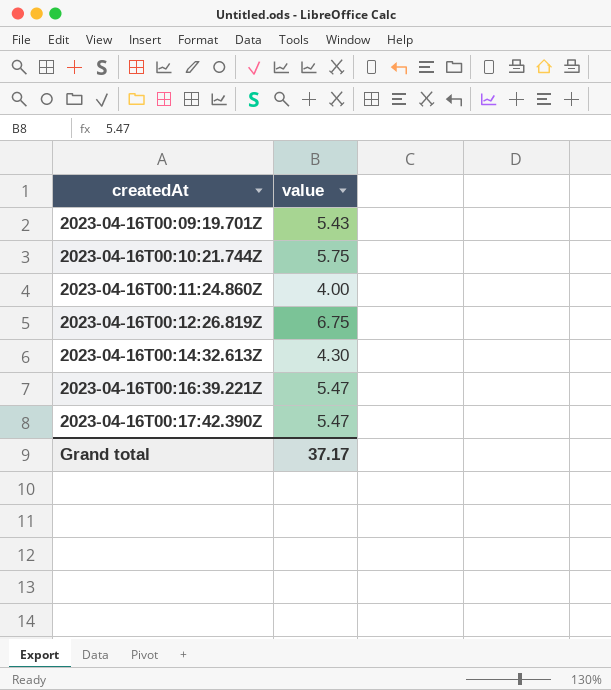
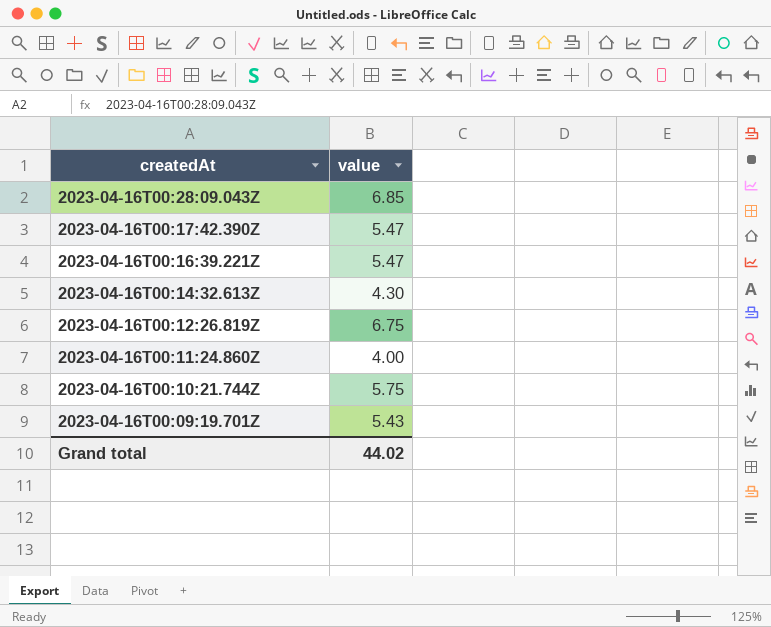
row order: createdAt ascending -> createdAt descending
row 2023-04-16T00:28:09.043Z: none -> 6.85
Grand total | value: 37.17 -> 44.02

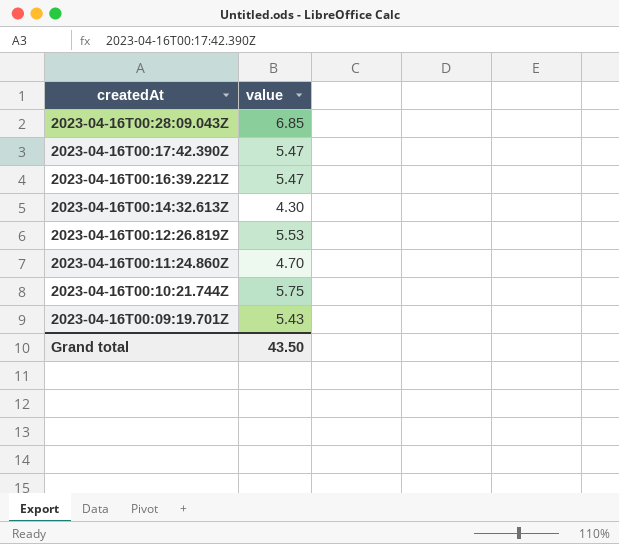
2023-04-16T00:12:26.819Z | value: 6.75 -> 5.53
2023-04-16T00:11:24.860Z | value: 4.00 -> 4.70
Grand total | value: 44.02 -> 43.50

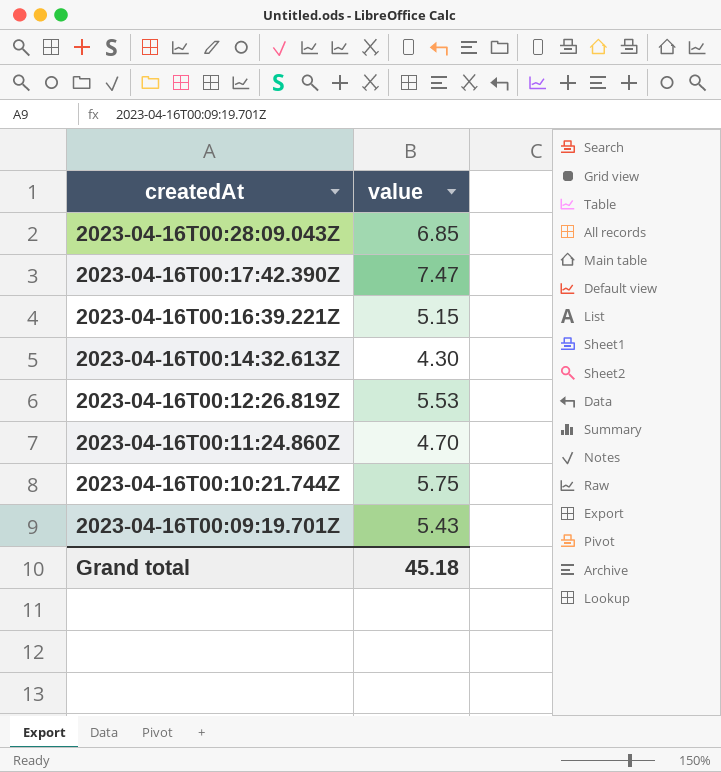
2023-04-16T00:17:42.390Z | value: 5.47 -> 7.47
2023-04-16T00:16:39.221Z | value: 5.47 -> 5.15
Grand total | value: 43.50 -> 45.18

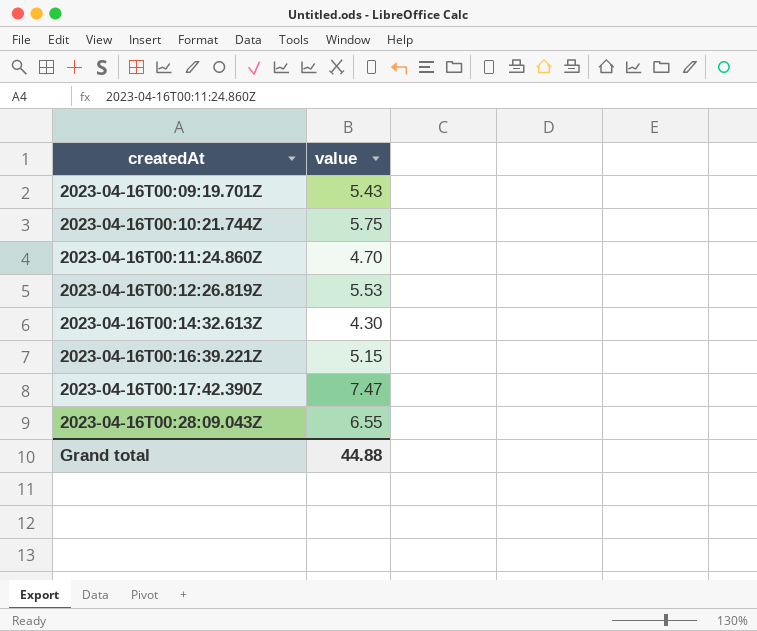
row order: createdAt descending -> createdAt ascending
2023-04-16T00:28:09.043Z | value: 6.85 -> 6.55
Grand total | value: 45.18 -> 44.88

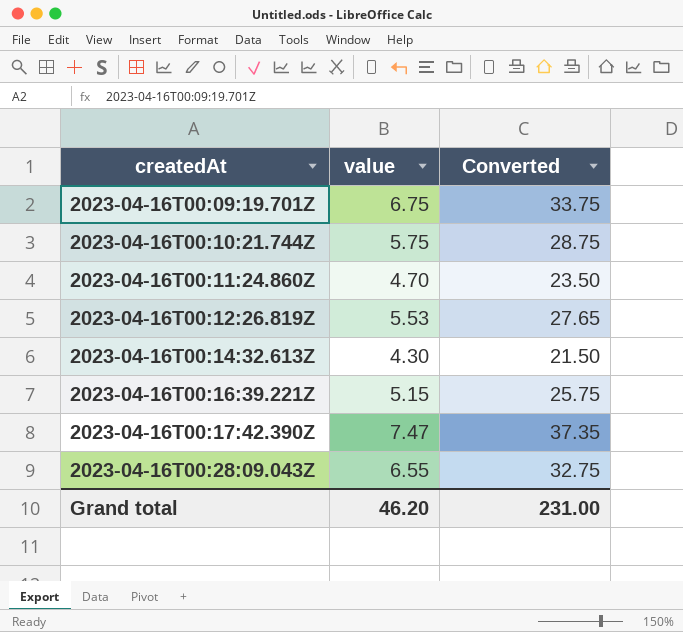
column Converted | formula: none -> [value] * 5
2023-04-16T00:09:19.701Z | value: 5.43 -> 6.75
Grand total | value: 44.88 -> 46.20

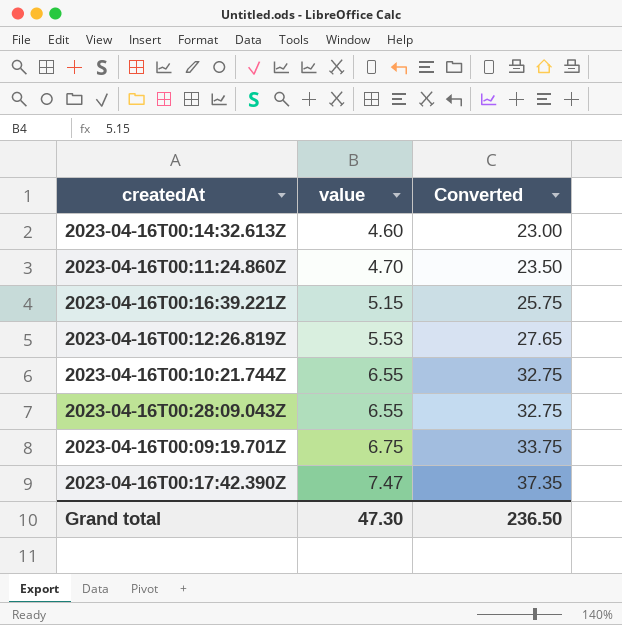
row order: createdAt ascending -> value ascending
2023-04-16T00:14:32.613Z | value: 4.30 -> 4.60
2023-04-16T00:14:32.613Z | Converted: 21.50 -> 23.00
2023-04-16T00:10:21.744Z | value: 5.75 -> 6.55
2023-04-16T00:10:21.744Z | Converted: 28.75 -> 32.75
Grand total | value: 46.20 -> 47.30
Grand total | Converted: 231.00 -> 236.50

